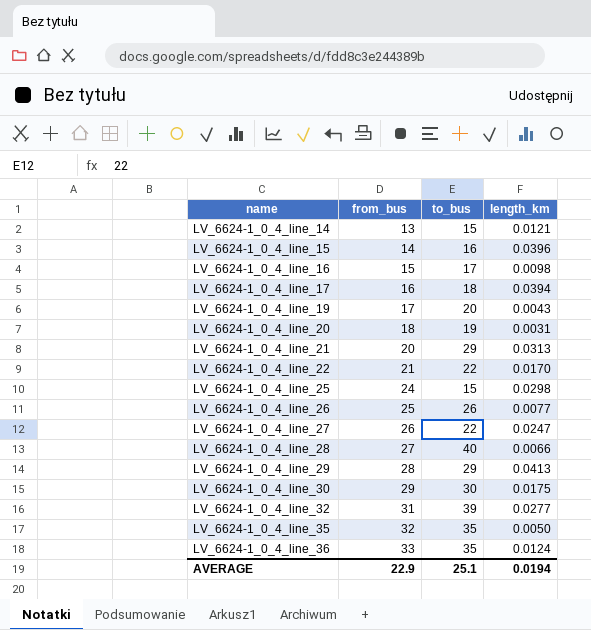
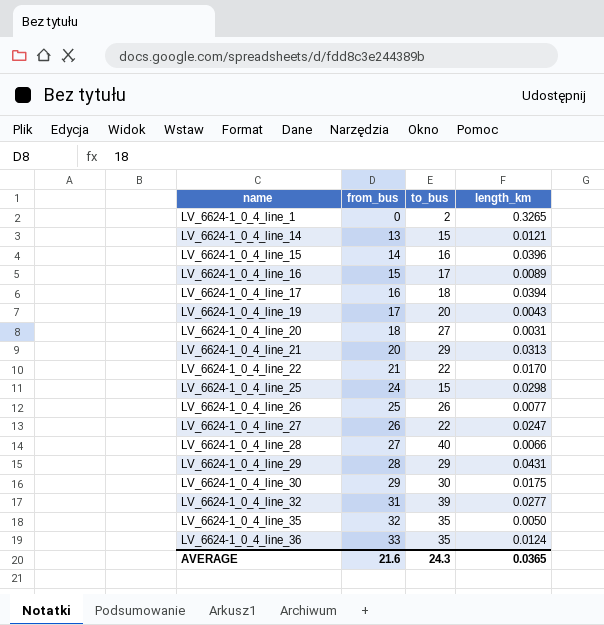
row LV_6624-1_0_4_line_1: none -> 0 | 2 | 0.3265
LV_6624-1_0_4_line_16 | length_km: 0.0098 -> 0.0089
LV_6624-1_0_4_line_20 | to_bus: 19 -> 27
LV_6624-1_0_4_line_29 | length_km: 0.0413 -> 0.0431
AVERAGE | from_bus: 22.9 -> 21.6
AVERAGE | to_bus: 25.1 -> 24.3
AVERAGE | length_km: 0.0194 -> 0.0365

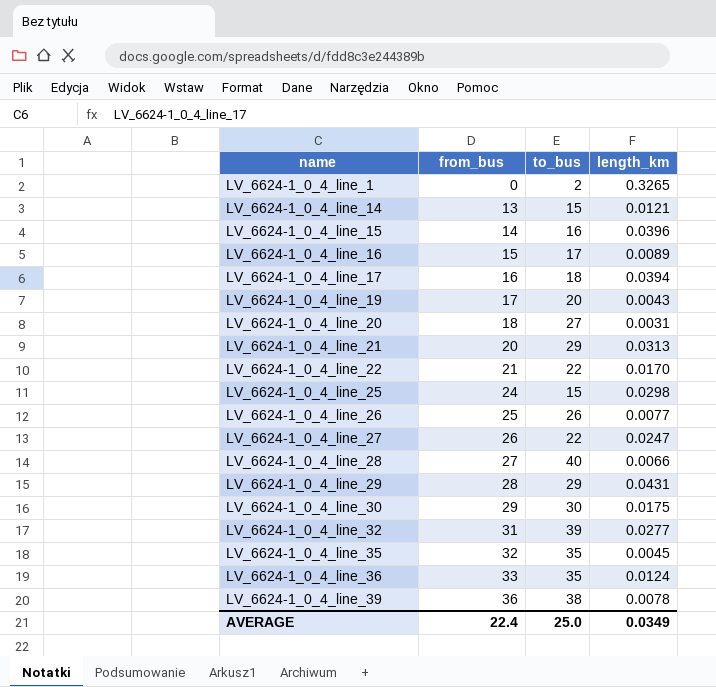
LV_6624-1_0_4_line_35 | length_km: 0.0050 -> 0.0045
row LV_6624-1_0_4_line_39: none -> 36 | 38 | 0.0078
AVERAGE | from_bus: 21.6 -> 22.4
AVERAGE | to_bus: 24.3 -> 25.0
AVERAGE | length_km: 0.0365 -> 0.0349

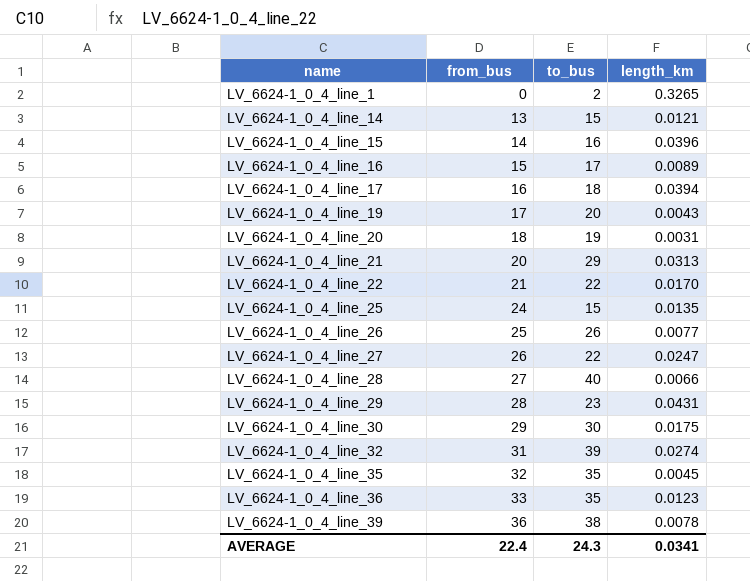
LV_6624-1_0_4_line_20 | to_bus: 27 -> 19
LV_6624-1_0_4_line_25 | length_km: 0.0298 -> 0.0135
LV_6624-1_0_4_line_29 | to_bus: 29 -> 23
LV_6624-1_0_4_line_32 | length_km: 0.0277 -> 0.0274
LV_6624-1_0_4_line_36 | length_km: 0.0124 -> 0.0123
AVERAGE | to_bus: 25.0 -> 24.3
AVERAGE | length_km: 0.0349 -> 0.0341

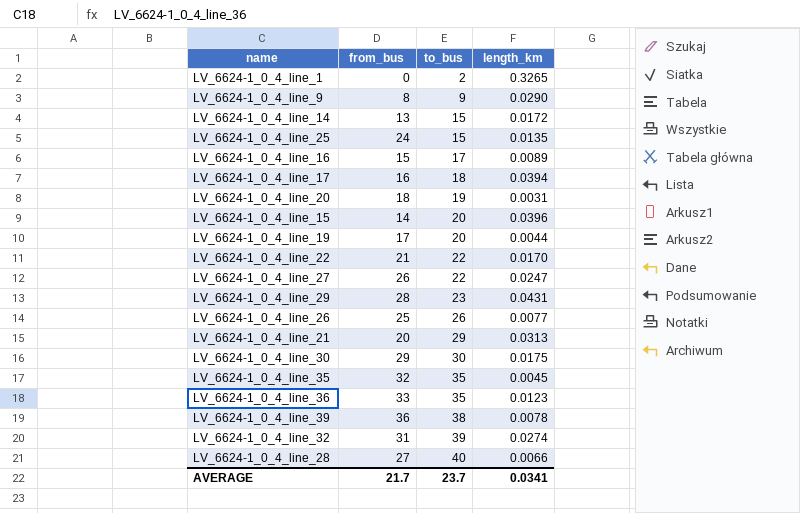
row order: name ascending -> to_bus ascending
row LV_6624-1_0_4_line_9: none -> 8 | 9 | 0.0290
LV_6624-1_0_4_line_14 | length_km: 0.0121 -> 0.0172
LV_6624-1_0_4_line_15 | to_bus: 16 -> 20
LV_6624-1_0_4_line_19 | length_km: 0.0043 -> 0.0044
AVERAGE | from_bus: 22.4 -> 21.7
AVERAGE | to_bus: 24.3 -> 23.7

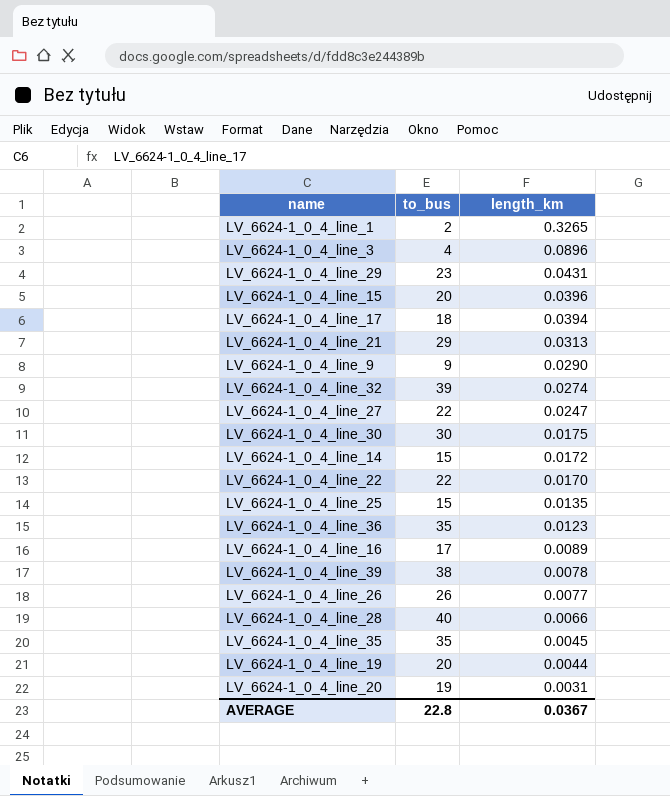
row order: to_bus ascending -> length_km descending
column from_bus | position: 2 -> none
row LV_6624-1_0_4_line_3: none -> 4 | 0.0896
AVERAGE | to_bus: 23.7 -> 22.8
AVERAGE | length_km: 0.0341 -> 0.0367

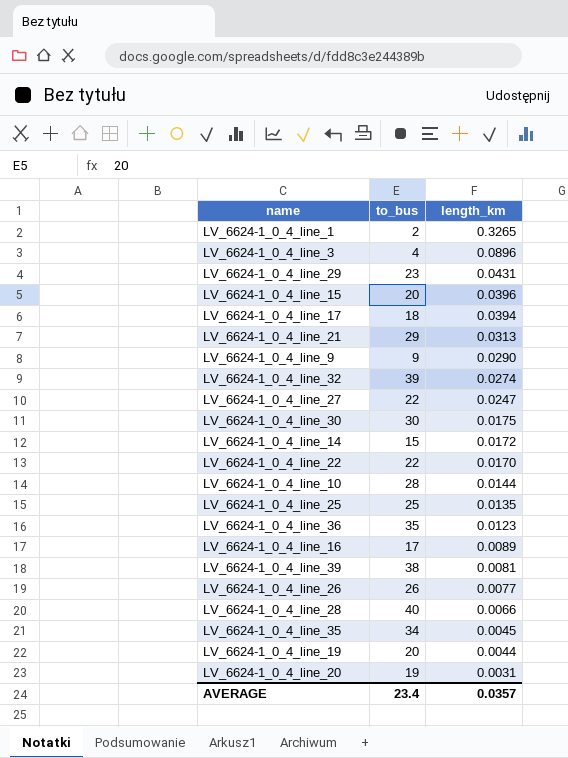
row LV_6624-1_0_4_line_10: none -> 28 | 0.0144
LV_6624-1_0_4_line_25 | to_bus: 15 -> 25
LV_6624-1_0_4_line_39 | length_km: 0.0078 -> 0.0081
LV_6624-1_0_4_line_35 | to_bus: 35 -> 34
AVERAGE | to_bus: 22.8 -> 23.4
AVERAGE | length_km: 0.0367 -> 0.0357

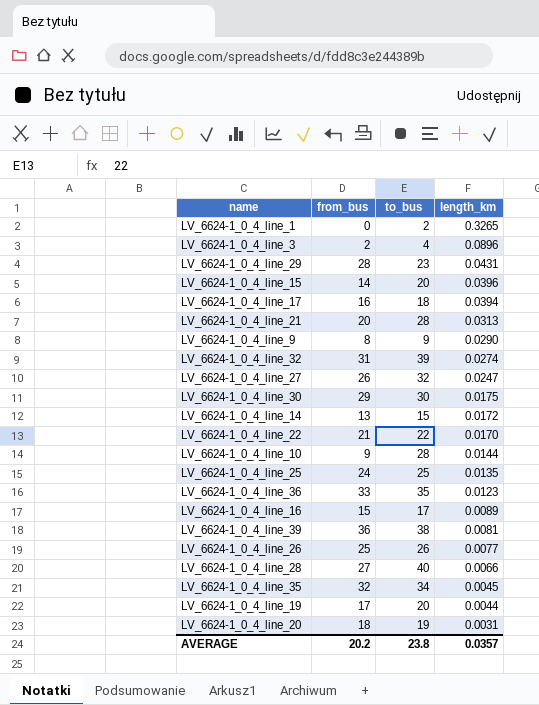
column from_bus | position: none -> 2
LV_6624-1_0_4_line_21 | to_bus: 29 -> 28
LV_6624-1_0_4_line_27 | to_bus: 22 -> 32
AVERAGE | to_bus: 23.4 -> 23.8

